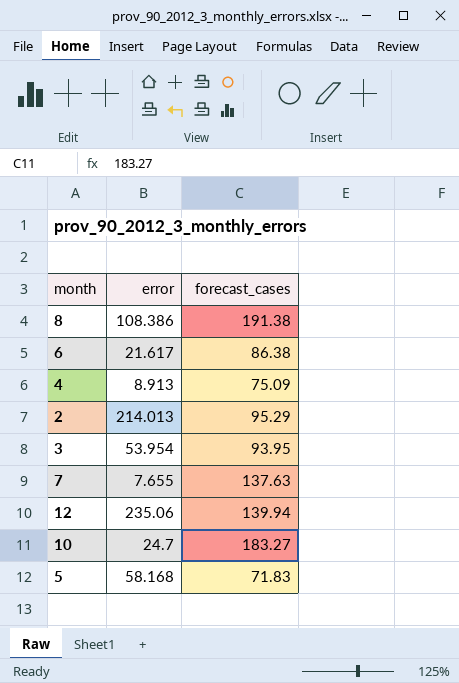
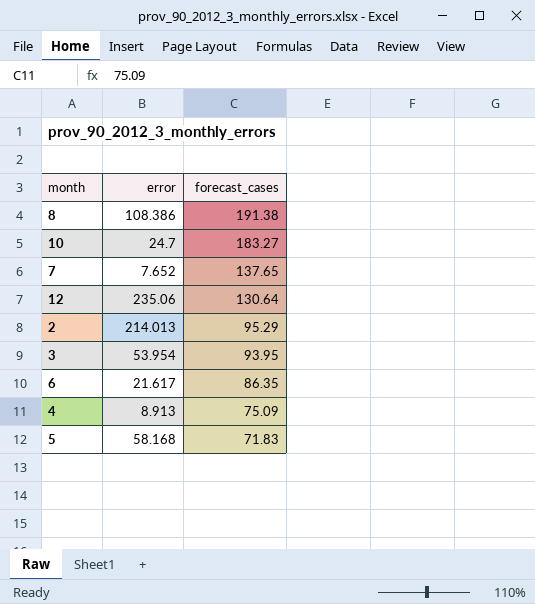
row order: none -> forecast_cases descending
7 | error: 7.655 -> 7.652
7 | forecast_cases: 137.63 -> 137.65
12 | forecast_cases: 139.94 -> 130.64
6 | forecast_cases: 86.38 -> 86.35

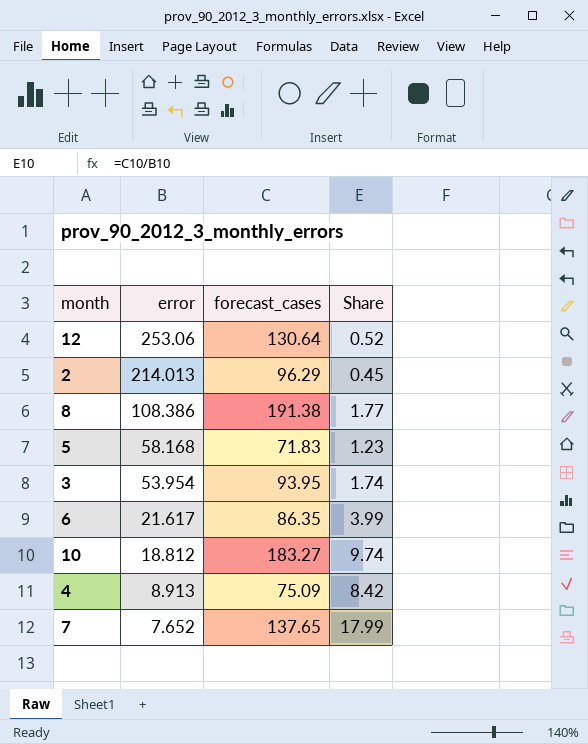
row order: forecast_cases descending -> error descending
column Share | formula: none -> [forecast_cases] / [error]
12 | error: 235.06 -> 253.06
2 | forecast_cases: 95.29 -> 96.29
10 | error: 24.7 -> 18.812

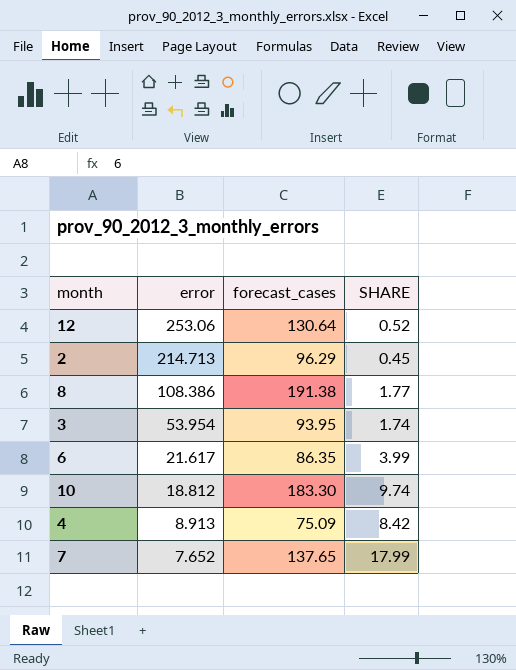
column name: Share -> SHARE
row 5: 58.168 | 71.83 | 1.23 -> none
2 | error: 214.013 -> 214.713
10 | forecast_cases: 183.27 -> 183.30

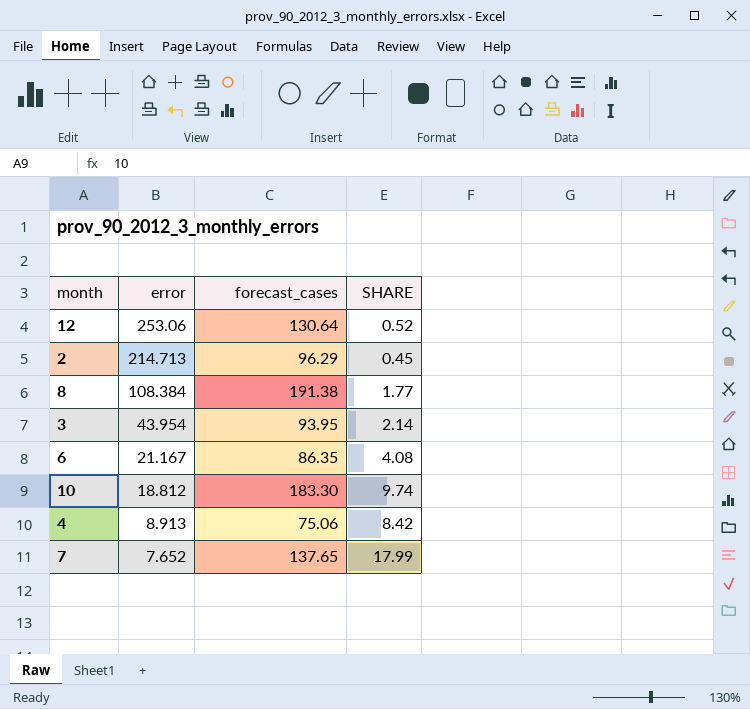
8 | error: 108.386 -> 108.384
3 | error: 53.954 -> 43.954
3 | SHARE: 1.74 -> 2.14
6 | error: 21.617 -> 21.167
6 | SHARE: 3.99 -> 4.08
4 | forecast_cases: 75.09 -> 75.06

